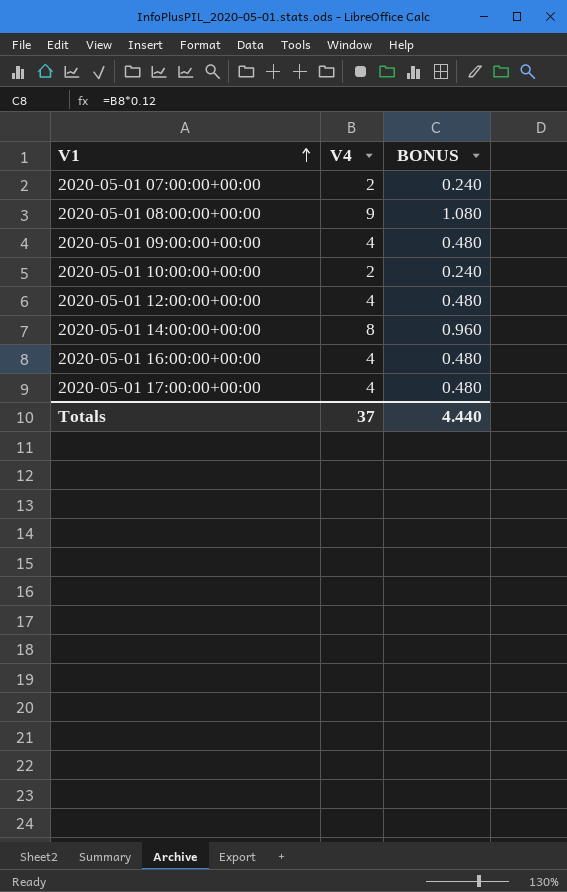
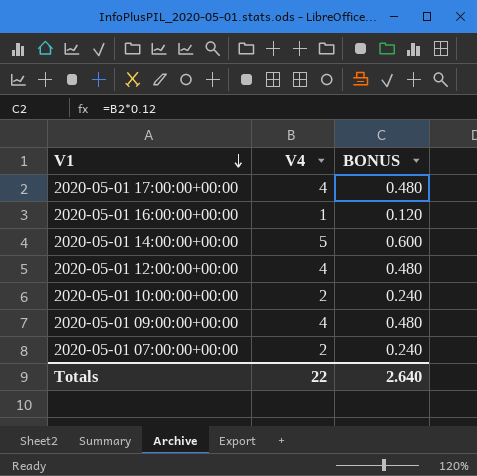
row order: V1 ascending -> V1 descending
row 2020-05-01 08:00:00+00:00: 9 | 1.080 -> none
2020-05-01 16:00:00+00:00 | V4: 4 -> 1
2020-05-01 16:00:00+00:00 | BONUS: 0.480 -> 0.120
2020-05-01 14:00:00+00:00 | V4: 8 -> 5
2020-05-01 14:00:00+00:00 | BONUS: 0.960 -> 0.600
Totals | V4: 37 -> 22
Totals | BONUS: 4.440 -> 2.640

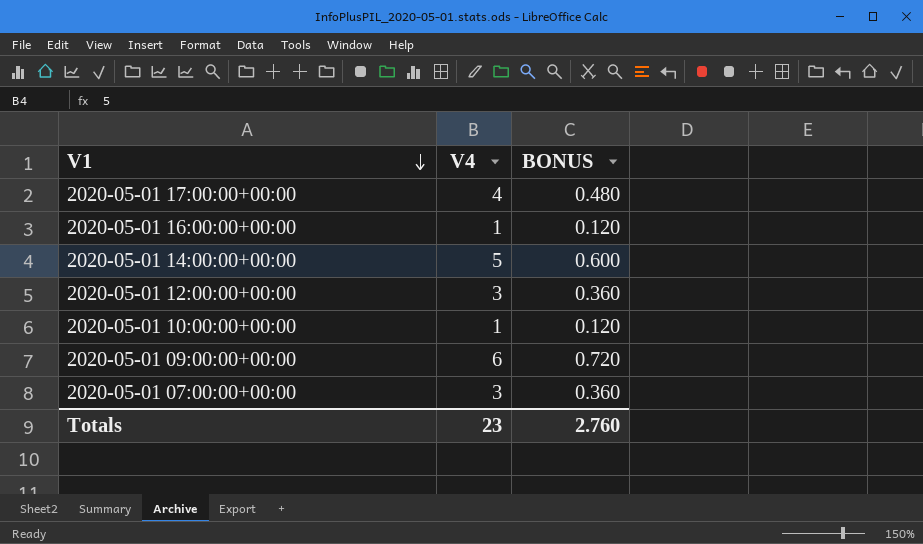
2020-05-01 12:00:00+00:00 | V4: 4 -> 3
2020-05-01 12:00:00+00:00 | BONUS: 0.480 -> 0.360
2020-05-01 10:00:00+00:00 | V4: 2 -> 1
2020-05-01 10:00:00+00:00 | BONUS: 0.240 -> 0.120
2020-05-01 09:00:00+00:00 | V4: 4 -> 6
2020-05-01 09:00:00+00:00 | BONUS: 0.480 -> 0.720
2020-05-01 07:00:00+00:00 | V4: 2 -> 3
2020-05-01 07:00:00+00:00 | BONUS: 0.240 -> 0.360
Totals | V4: 22 -> 23
Totals | BONUS: 2.640 -> 2.760

